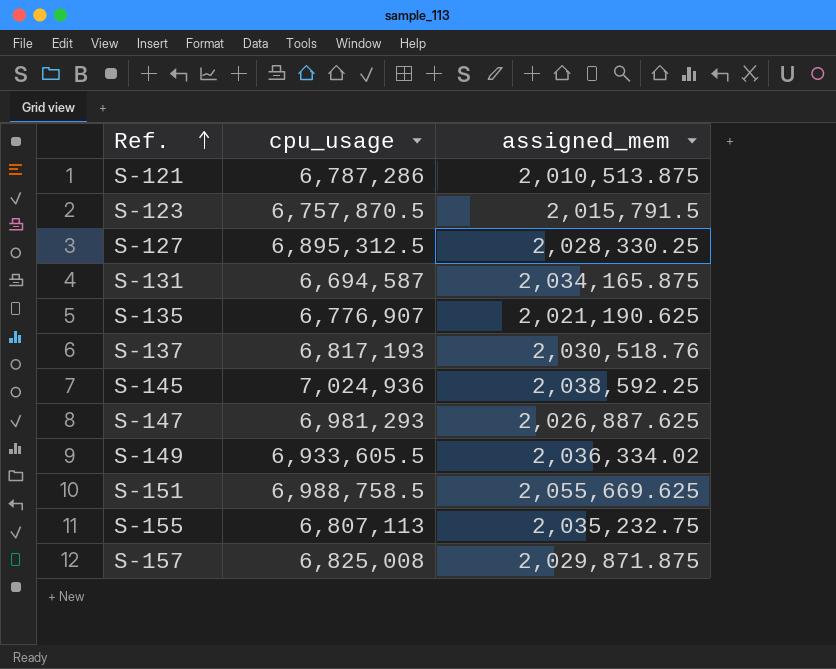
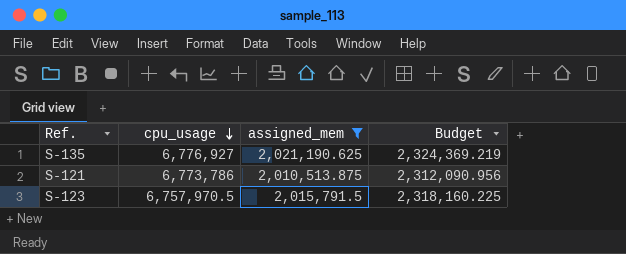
filter: none -> assigned_mem <= 2,021,190.625
row order: Ref. ascending -> cpu_usage descending
column Budget | formula: none -> [assigned_mem] * 1.15
S-135 | cpu_usage: 6,776,907 -> 6,776,927
S-121 | cpu_usage: 6,787,286 -> 6,773,786
S-123 | cpu_usage: 6,757,870.5 -> 6,757,970.5

